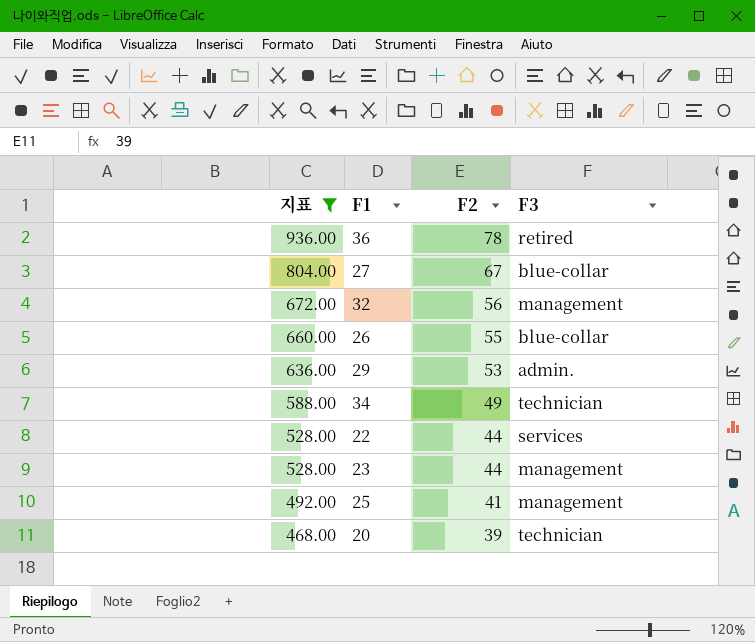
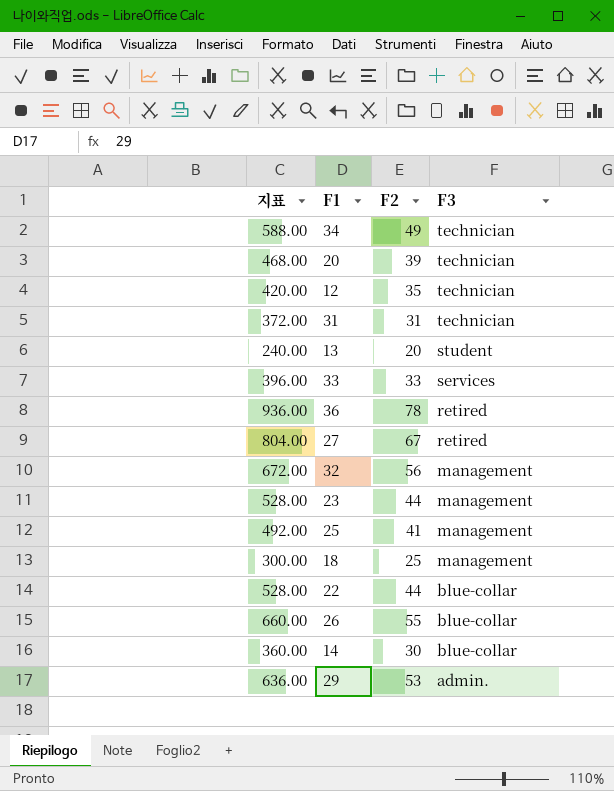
filter: 지표 >= 468.00 -> none
row order: 지표 descending -> F3 descending
27 | F3: blue-collar -> retired
22 | F3: services -> blue-collar

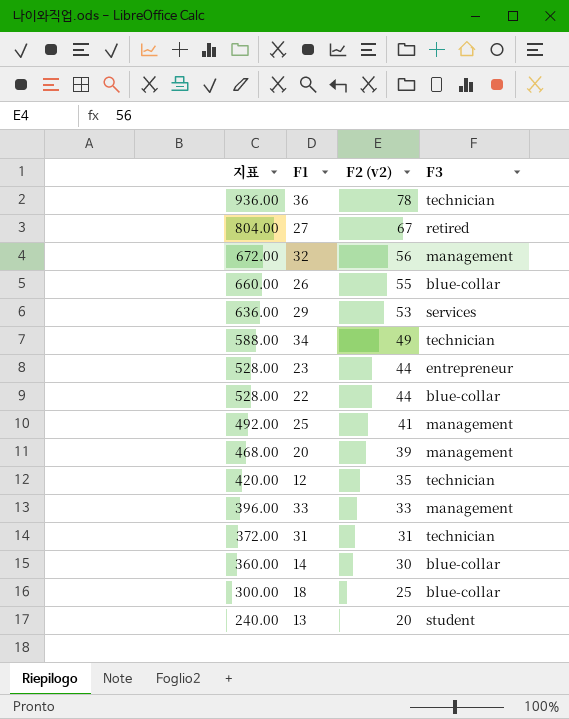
row order: F3 descending -> 지표 descending
column name: F2 -> F2 (v2)
36 | F3: retired -> technician
29 | F3: admin. -> services
23 | F3: management -> entrepreneur
20 | F3: technician -> management
33 | F3: services -> management
18 | F3: management -> blue-collar

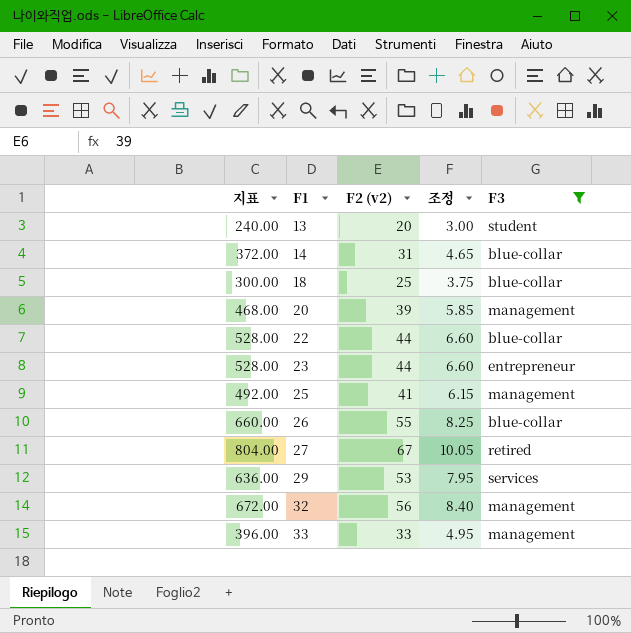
filter: none -> F3 != technician
row order: 지표 descending -> F1 ascending
column 조정 | formula: none -> [F2 (v2)] * 0.15
14 | 지표: 360.00 -> 372.00
14 | F2 (v2): 30 -> 31

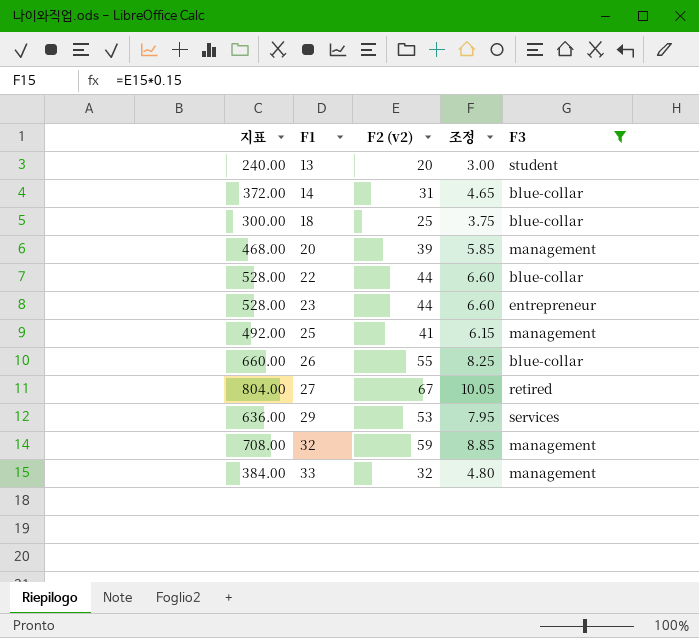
32 | 지표: 672.00 -> 708.00
32 | F2 (v2): 56 -> 59
32 | 조정: 8.40 -> 8.85
33 | 지표: 396.00 -> 384.00
33 | F2 (v2): 33 -> 32
33 | 조정: 4.95 -> 4.80

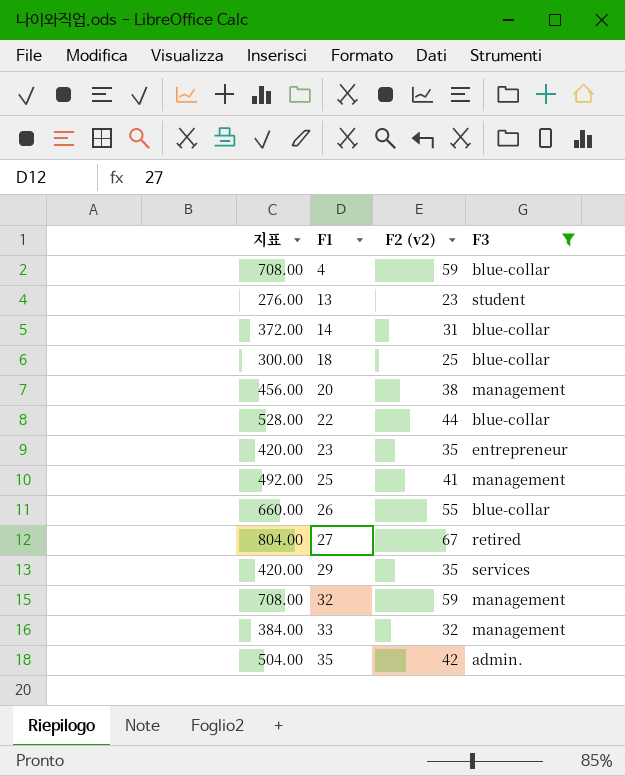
column 조정 | formula: [F2 (v2)] * 0.15 -> none
row 4: none -> 708.00 | 59 | blue-collar
13 | 지표: 240.00 -> 276.00
13 | F2 (v2): 20 -> 23
20 | 지표: 468.00 -> 456.00
20 | F2 (v2): 39 -> 38
23 | 지표: 528.00 -> 420.00
23 | F2 (v2): 44 -> 35
29 | 지표: 636.00 -> 420.00
29 | F2 (v2): 53 -> 35
row 35: none -> 504.00 | 42 | admin.

